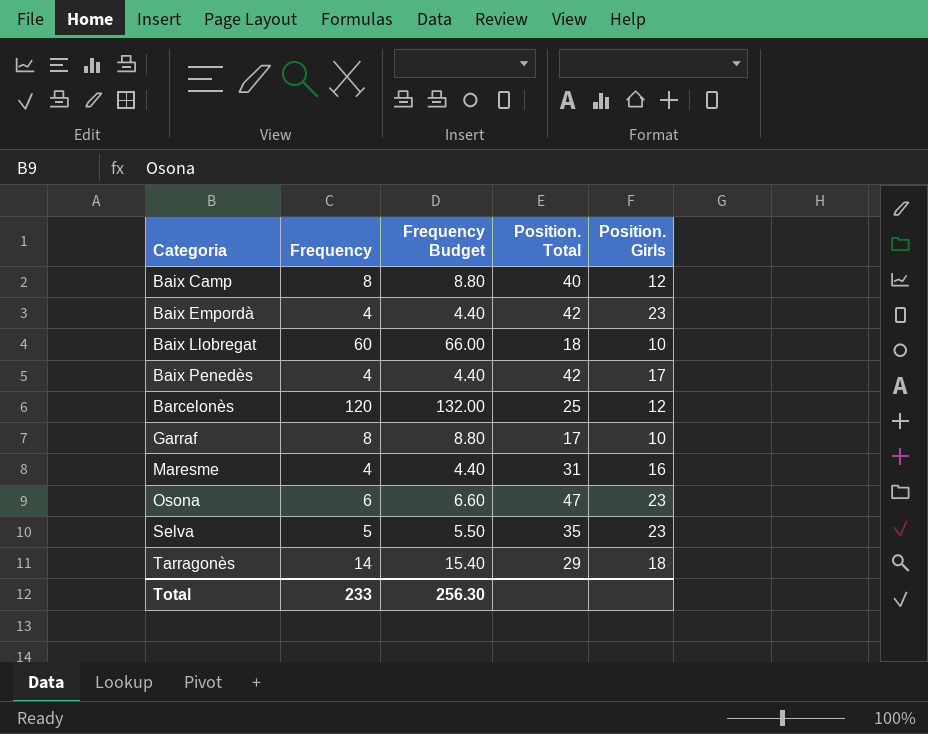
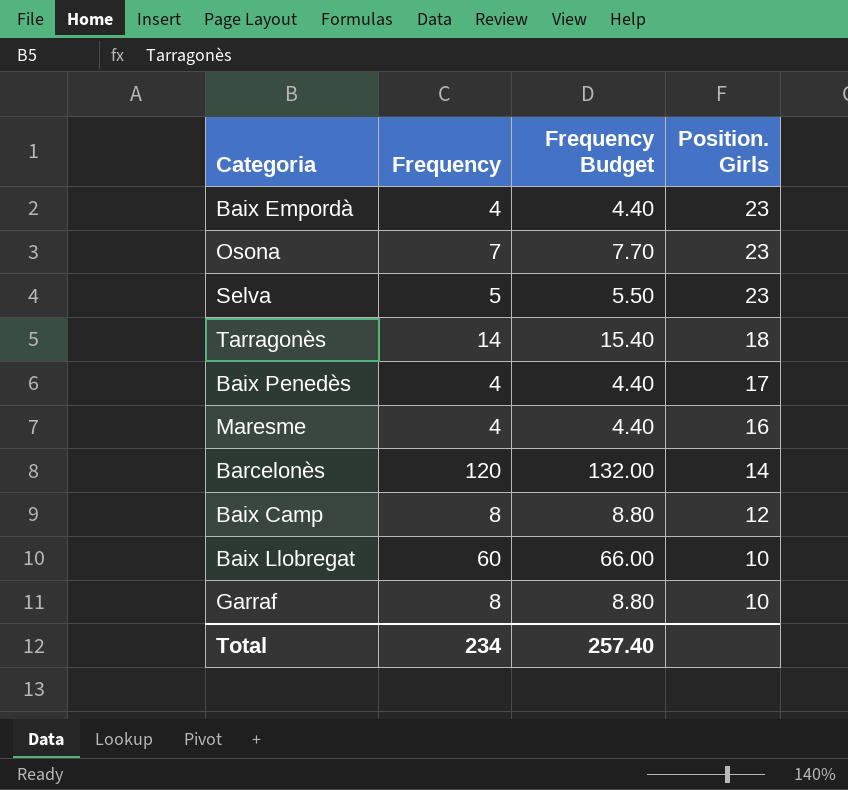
row order: Categoria ascending -> Position. Girls descending
column Position. Total | position: 4 -> none
Osona | Frequency: 6 -> 7
Osona | Frequency Budget: 6.60 -> 7.70
Barcelonès | Position. Girls: 12 -> 14
Total | Frequency: 233 -> 234
Total | Frequency Budget: 256.30 -> 257.40

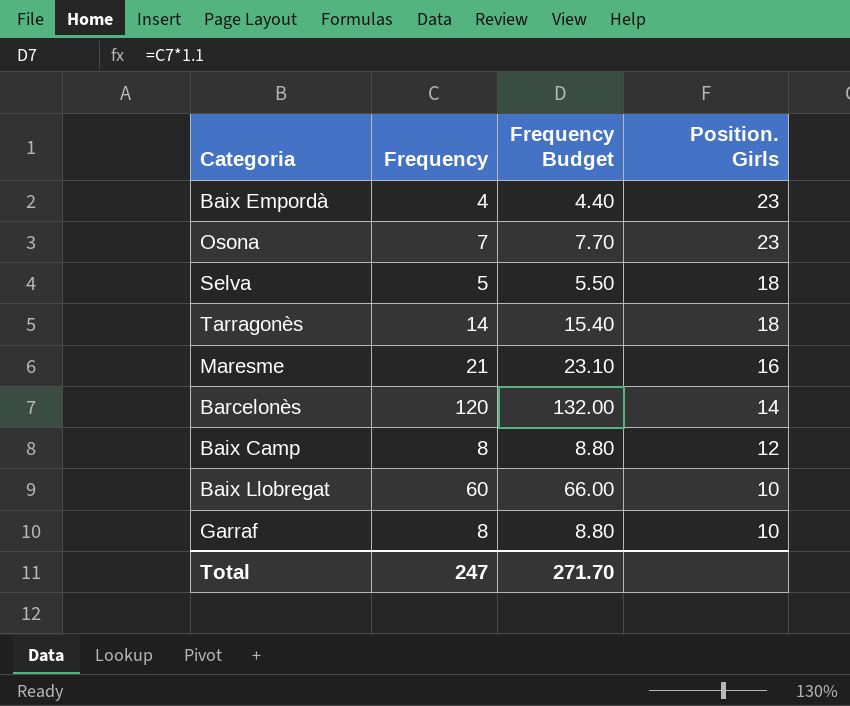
row Baix Penedès: 4 | 4.40 | 17 -> none
Selva | Position. Girls: 23 -> 18
Maresme | Frequency: 4 -> 21
Maresme | Frequency Budget: 4.40 -> 23.10
Total | Frequency: 234 -> 247
Total | Frequency Budget: 257.40 -> 271.70

